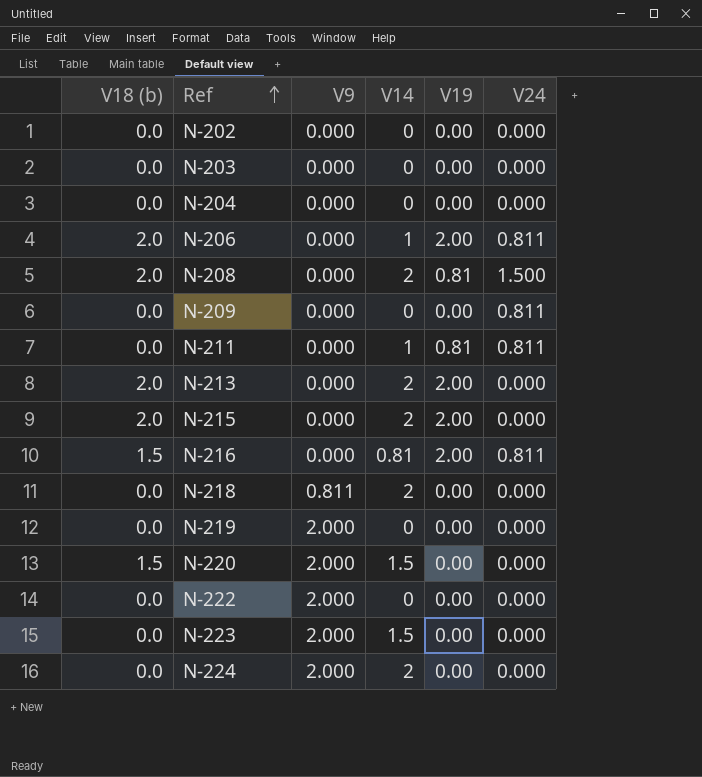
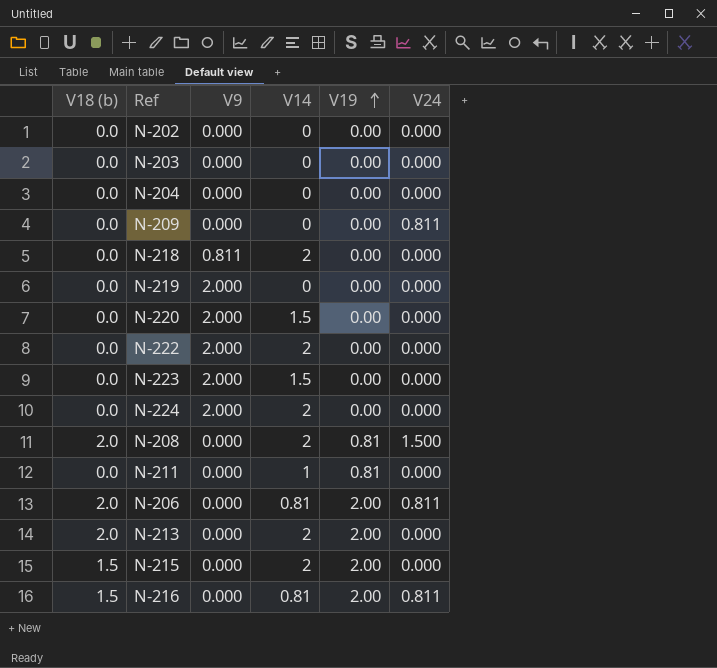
row order: Ref ascending -> V19 ascending
N-220 | V18 (b): 1.5 -> 0.0
N-222 | V14: 0 -> 2
N-211 | V24: 0.811 -> 0.000
N-206 | V14: 1 -> 0.81
N-215 | V18 (b): 2.0 -> 1.5

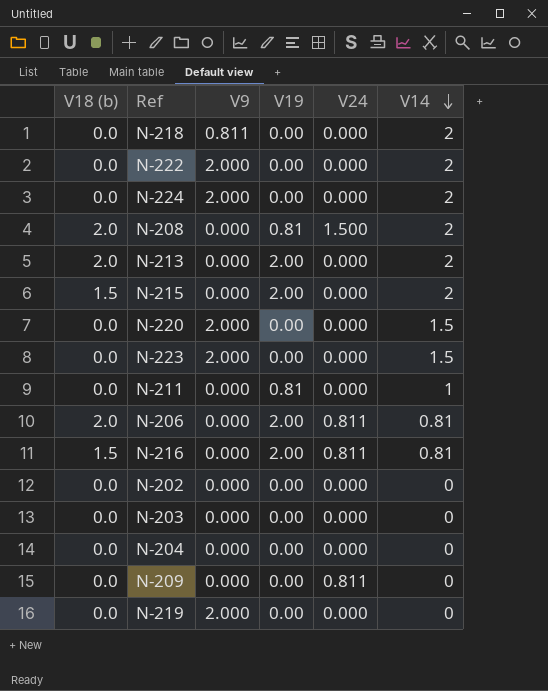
row order: V19 ascending -> V14 descending
column V14 | position: 4 -> 6

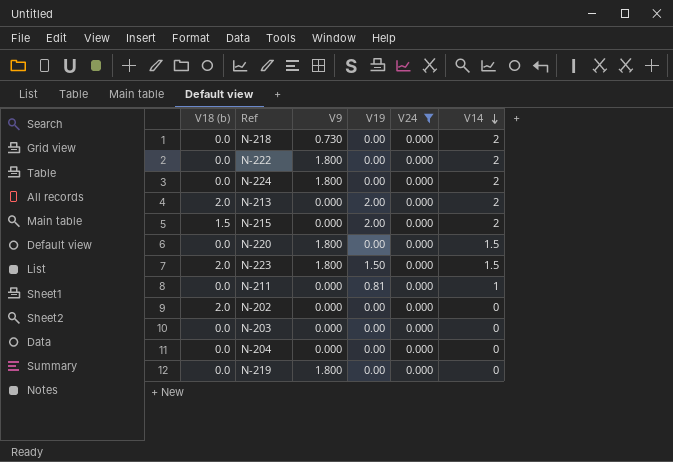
filter: none -> V24 = 0.000
N-218 | V9: 0.811 -> 0.730
N-222 | V9: 2.000 -> 1.800
N-224 | V9: 2.000 -> 1.800
N-220 | V9: 2.000 -> 1.800
N-223 | V18 (b): 0.0 -> 2.0
N-223 | V9: 2.000 -> 1.800
N-223 | V19: 0.00 -> 1.50
N-202 | V18 (b): 0.0 -> 2.0
N-219 | V9: 2.000 -> 1.800

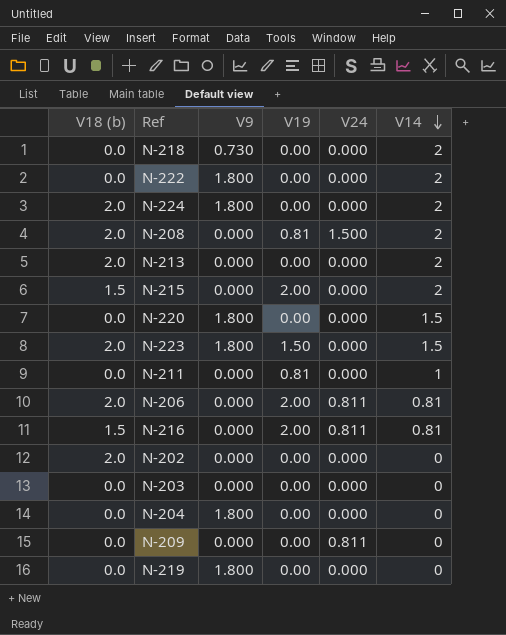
filter: V24 = 0.000 -> none
N-224 | V18 (b): 0.0 -> 2.0
N-213 | V19: 2.00 -> 0.00
N-204 | V9: 0.000 -> 1.800

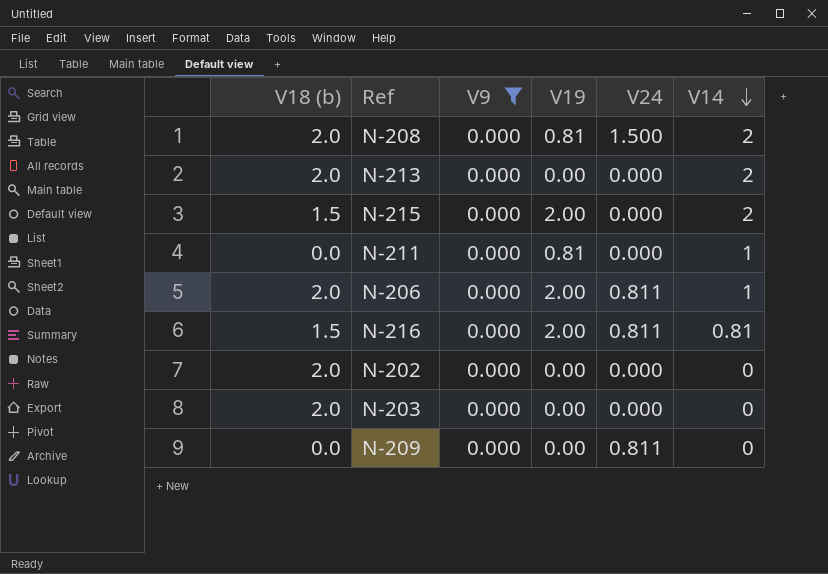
filter: none -> V9 = 0.000
N-206 | V14: 0.81 -> 1
N-203 | V18 (b): 0.0 -> 2.0

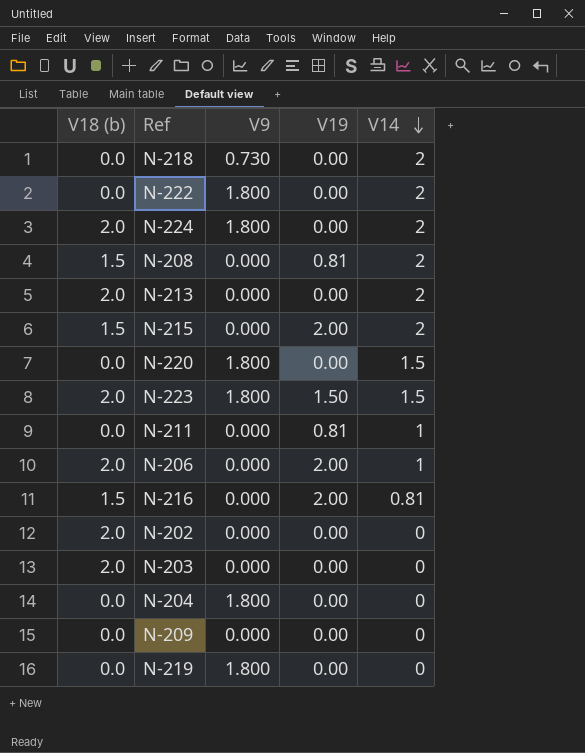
filter: V9 = 0.000 -> none
column V24 | position: 5 -> none
N-208 | V18 (b): 2.0 -> 1.5

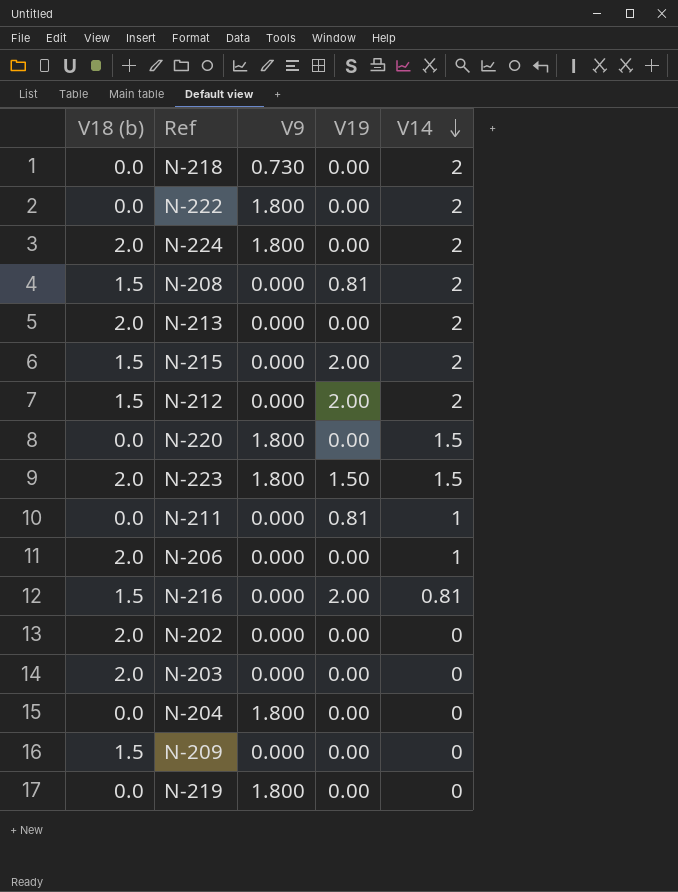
row N-212: none -> 1.5 | 0.000 | 2.00 | 2
N-206 | V19: 2.00 -> 0.00
N-209 | V18 (b): 0.0 -> 1.5

